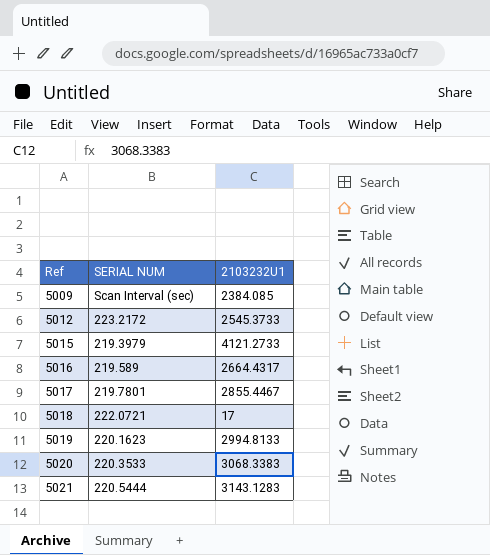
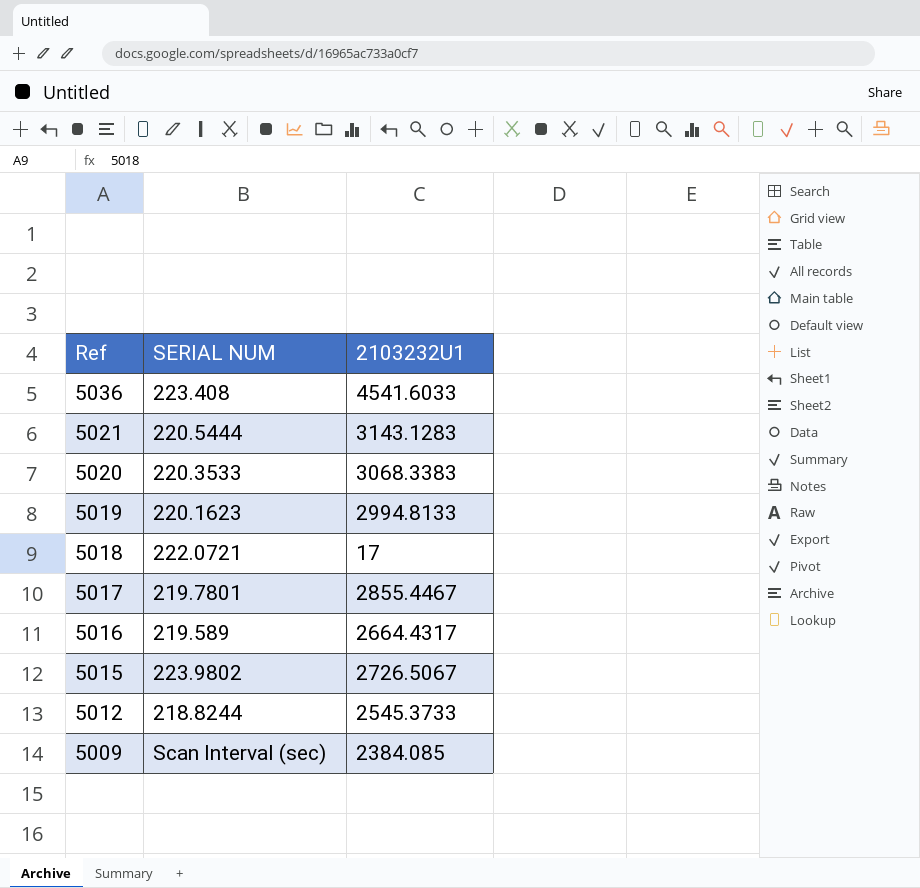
row order: Ref ascending -> Ref descending
row 5036: none -> 223.408 | 4541.6033
5015 | SERIAL NUM: 219.3979 -> 223.9802
5015 | 2103232U1: 4121.2733 -> 2726.5067
5012 | SERIAL NUM: 223.2172 -> 218.8244

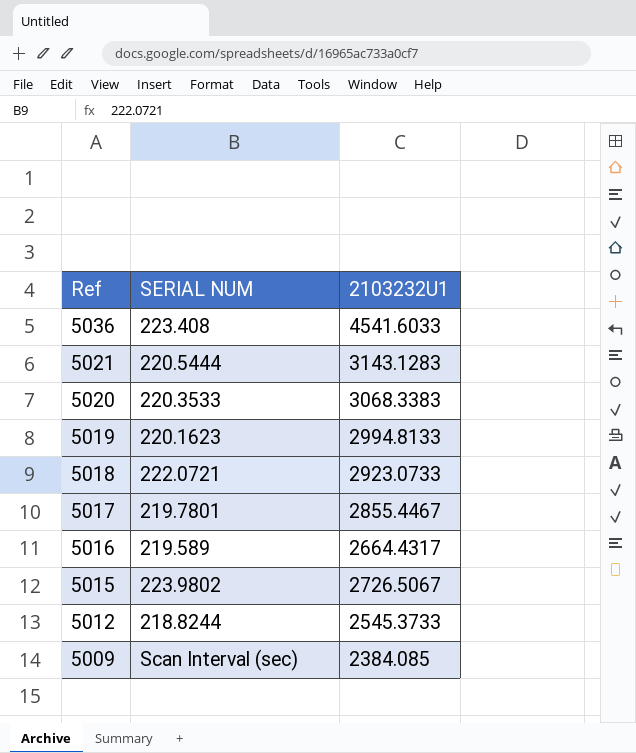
5018 | 2103232U1: 17 -> 2923.0733

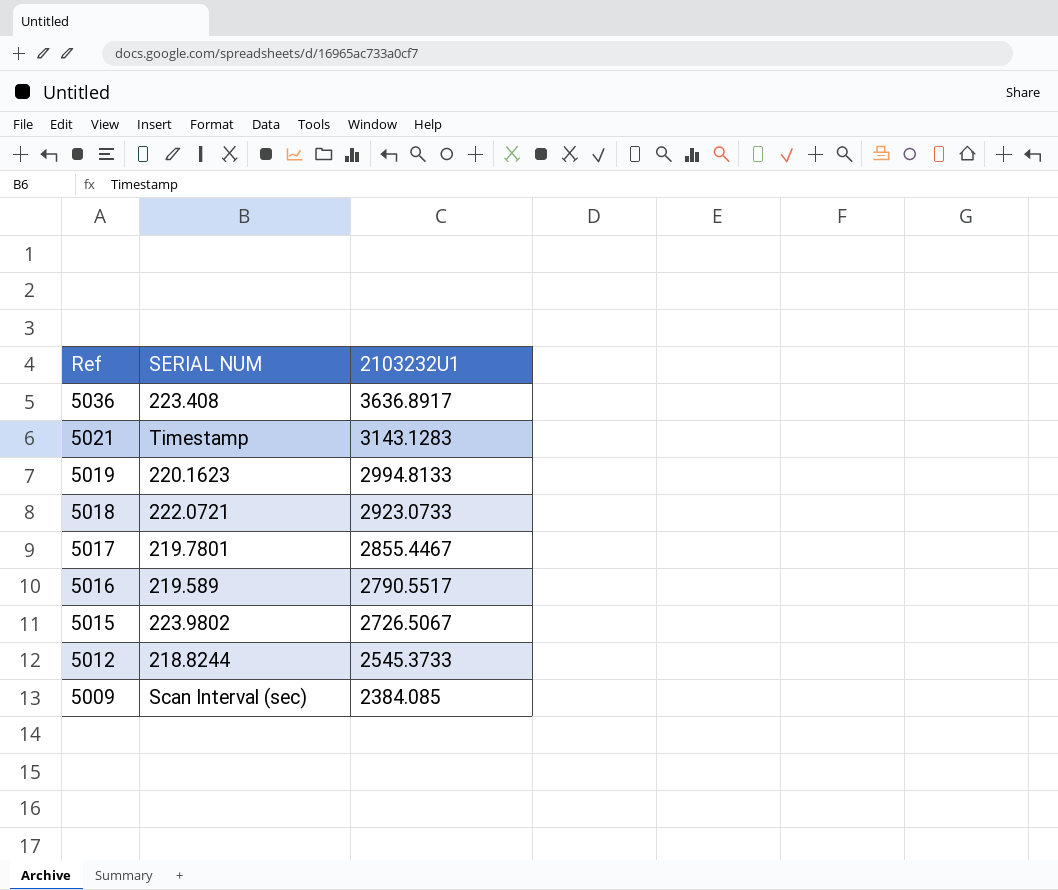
row 5020: 220.3533 | 3068.3383 -> none
5036 | 2103232U1: 4541.6033 -> 3636.8917
5021 | SERIAL NUM: 220.5444 -> Timestamp
5016 | 2103232U1: 2664.4317 -> 2790.5517

